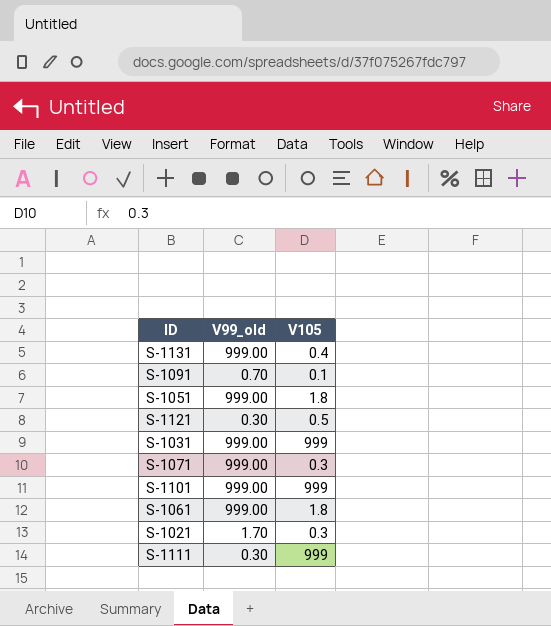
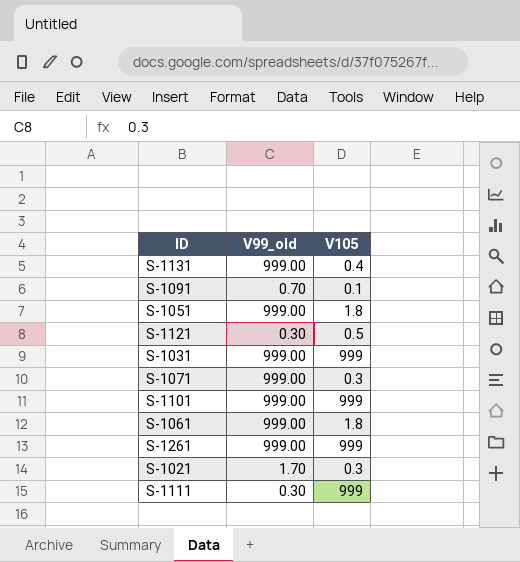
row S-1261: none -> 999.00 | 999

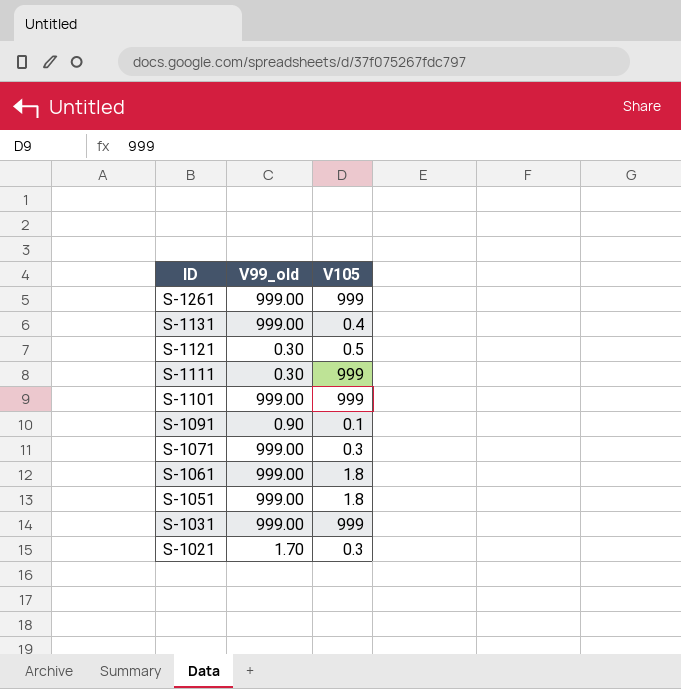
row order: none -> ID descending
S-1091 | V99_old: 0.70 -> 0.90

